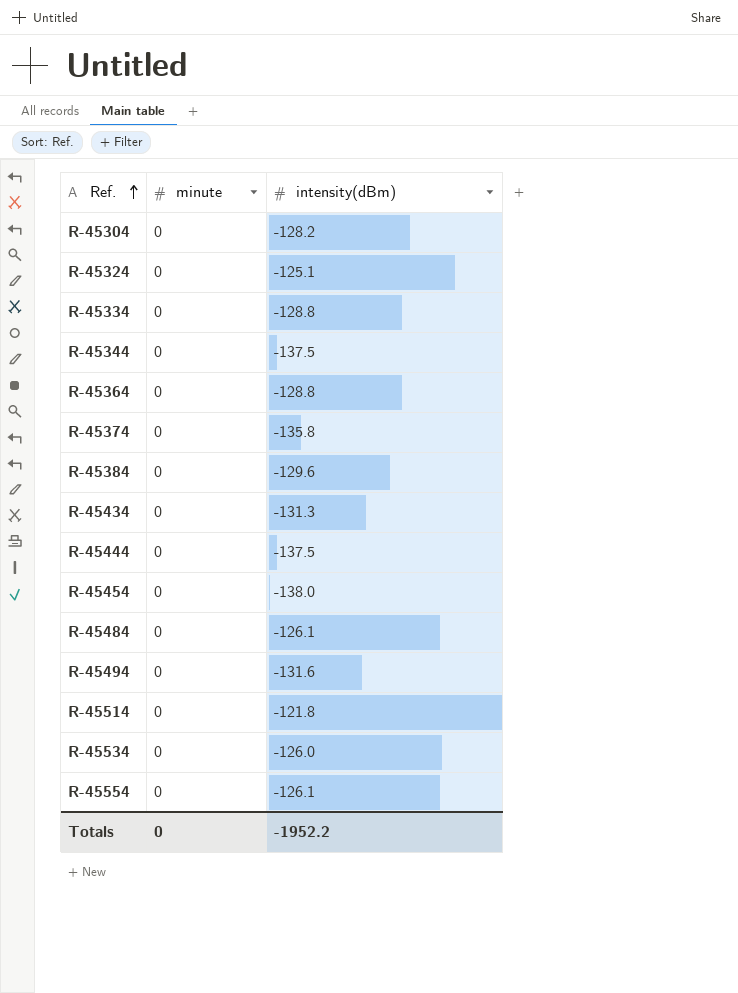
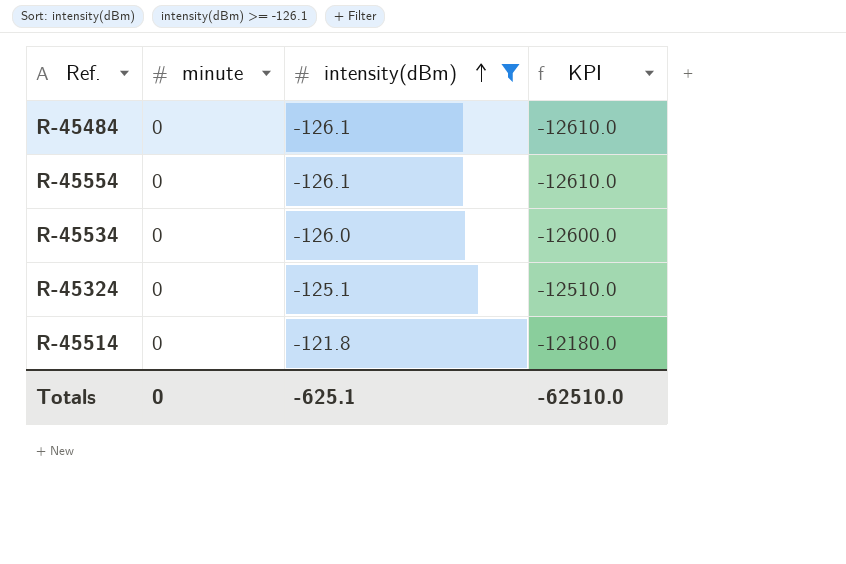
filter: none -> intensity(dBm) >= -126.1
row order: Ref. ascending -> intensity(dBm) ascending
column KPI | formula: none -> [intensity(dBm)] * 100
Totals | intensity(dBm): -1952.2 -> -625.1

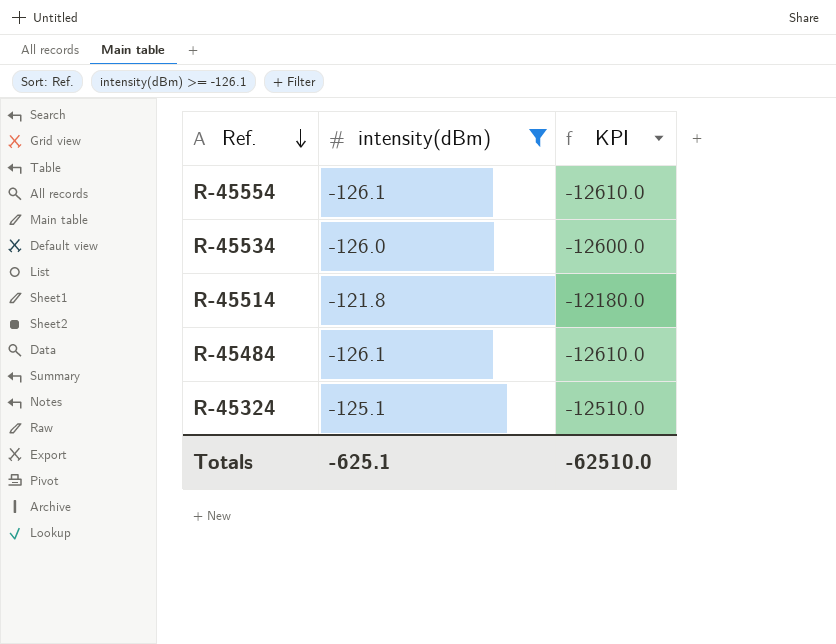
row order: intensity(dBm) ascending -> Ref. descending
column minute | position: 2 -> none

